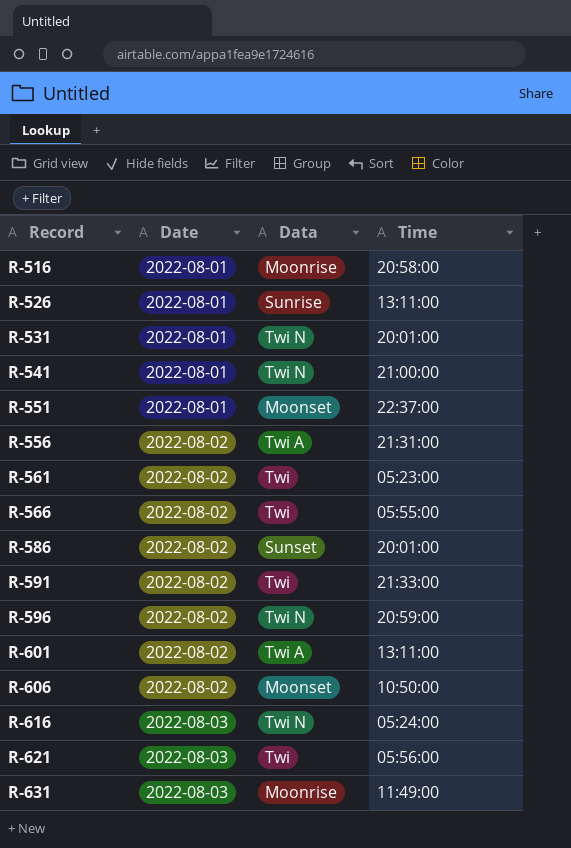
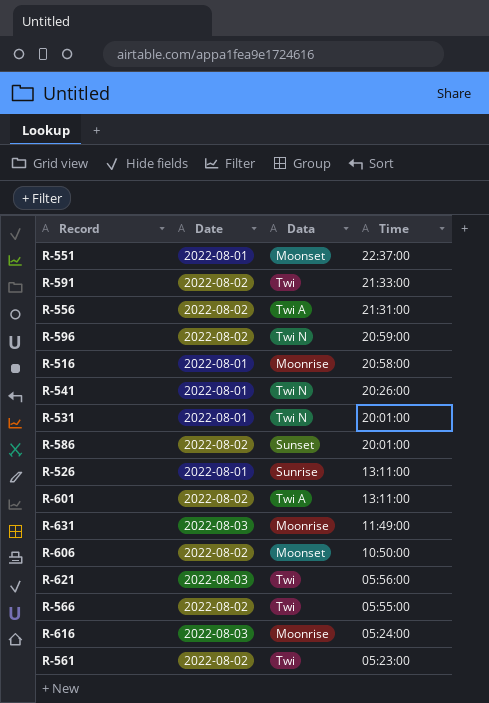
row order: Record ascending -> Time descending
R-541 | Time: 21:00:00 -> 20:26:00
R-616 | Data: Twi N -> Moonrise

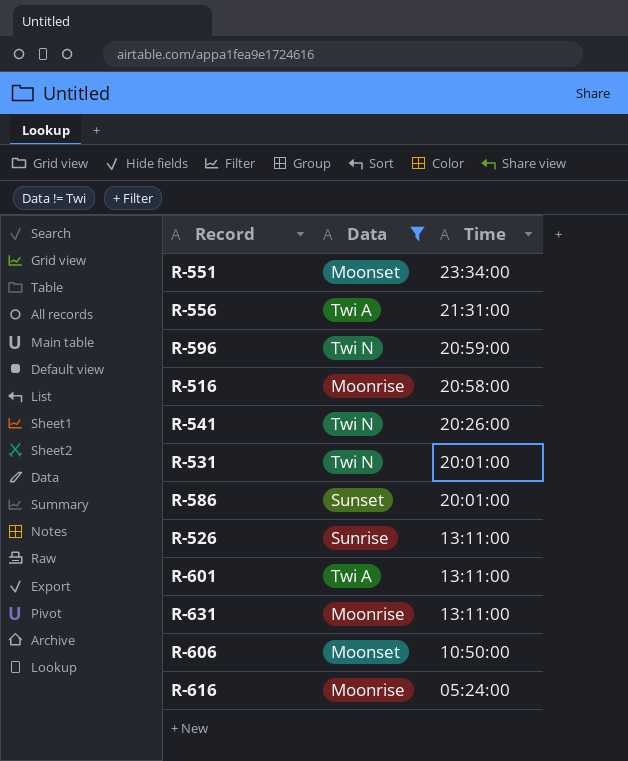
filter: none -> Data != Twi
column Date | position: 2 -> none
R-551 | Time: 22:37:00 -> 23:34:00
R-631 | Time: 11:49:00 -> 13:11:00

